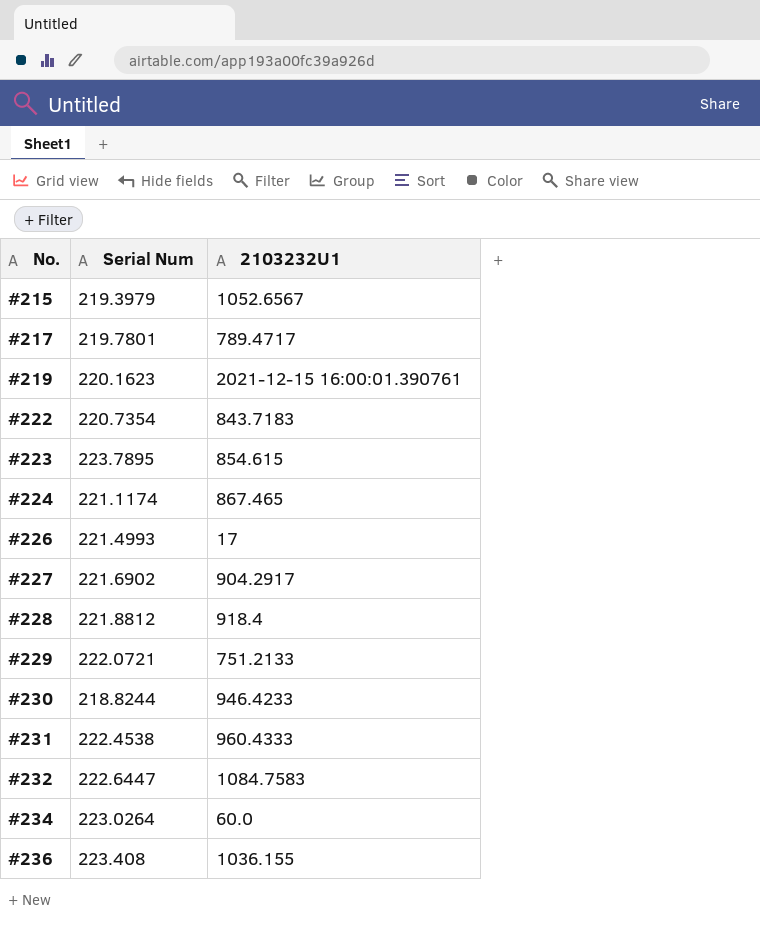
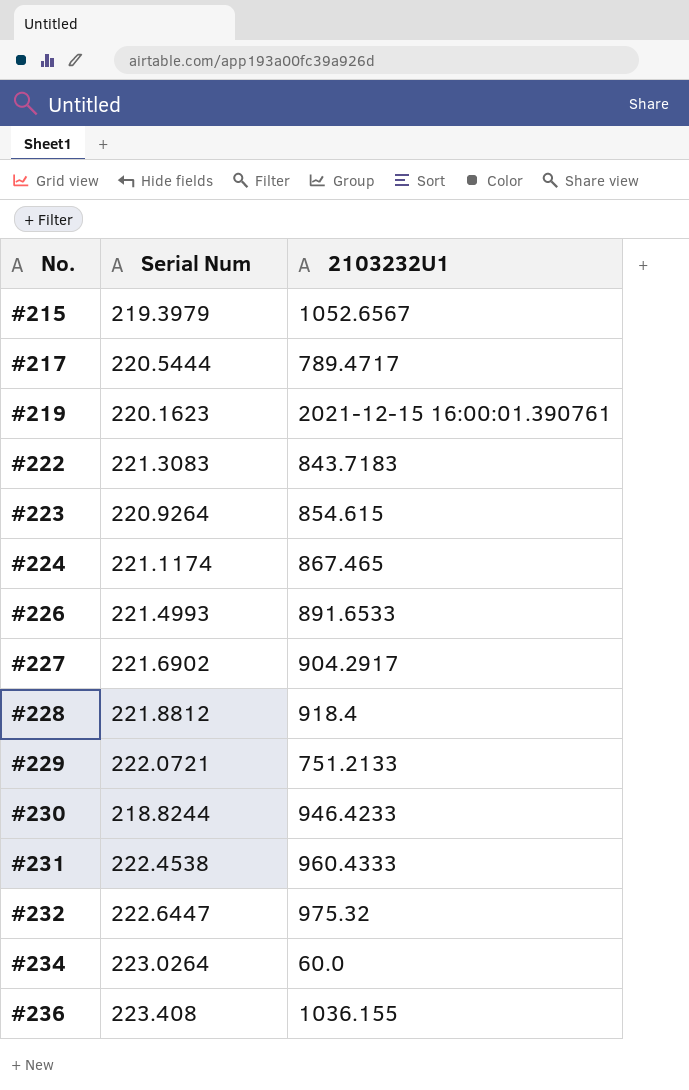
#217 | Serial Num: 219.7801 -> 220.5444
#222 | Serial Num: 220.7354 -> 221.3083
#223 | Serial Num: 223.7895 -> 220.9264
#226 | 2103232U1: 17 -> 891.6533
#232 | 2103232U1: 1084.7583 -> 975.32

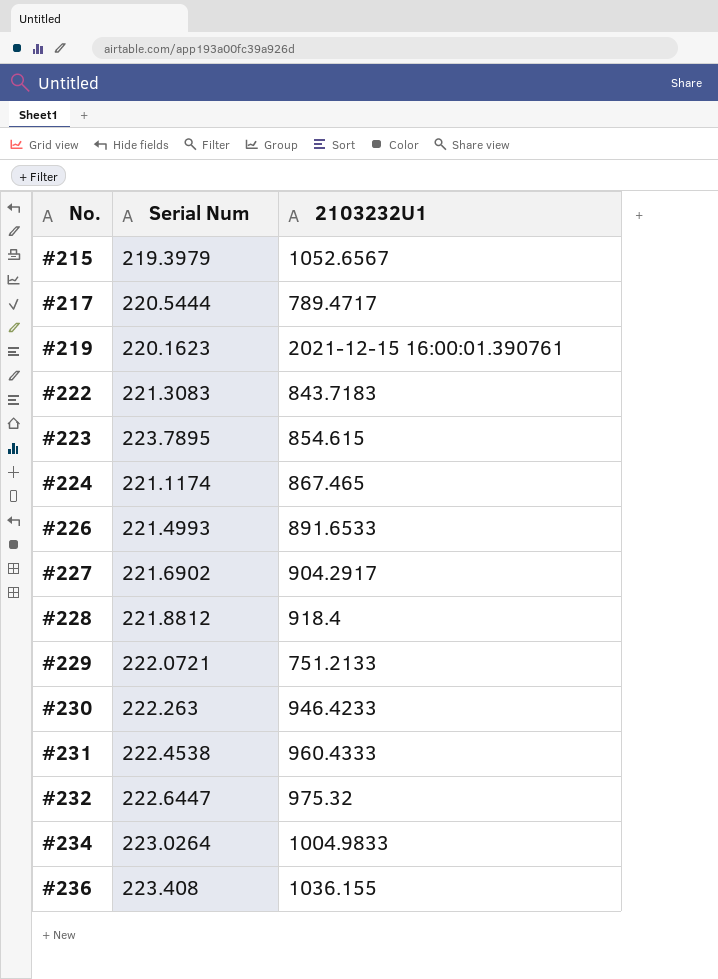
#223 | Serial Num: 220.9264 -> 223.7895
#230 | Serial Num: 218.8244 -> 222.263
#234 | 2103232U1: 60.0 -> 1004.9833

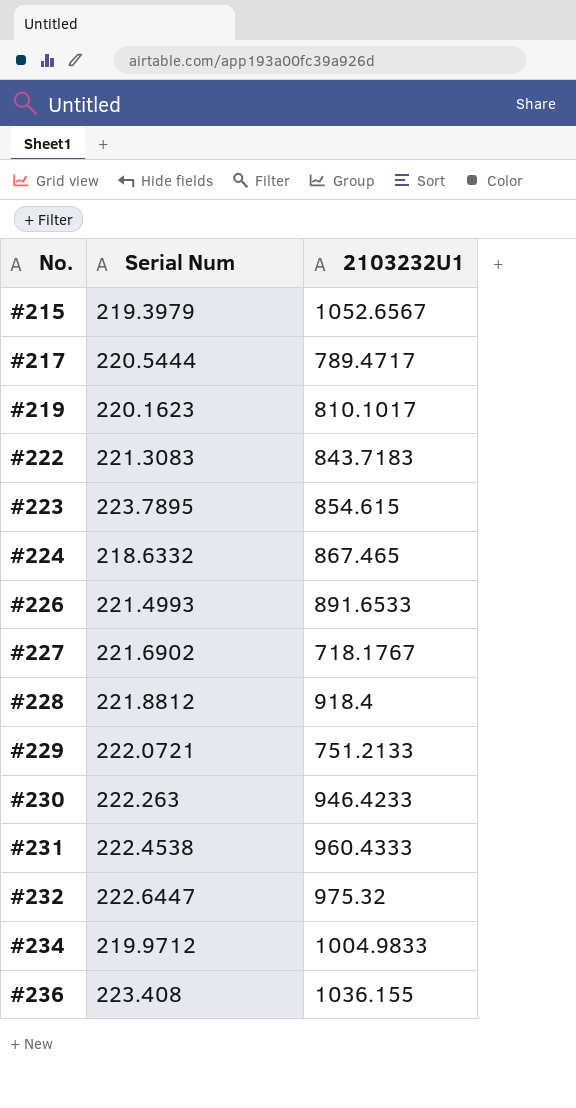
#219 | 2103232U1: 2021-12-15 16:00:01.390761 -> 810.1017
#224 | Serial Num: 221.1174 -> 218.6332
#227 | 2103232U1: 904.2917 -> 718.1767
#234 | Serial Num: 223.0264 -> 219.9712

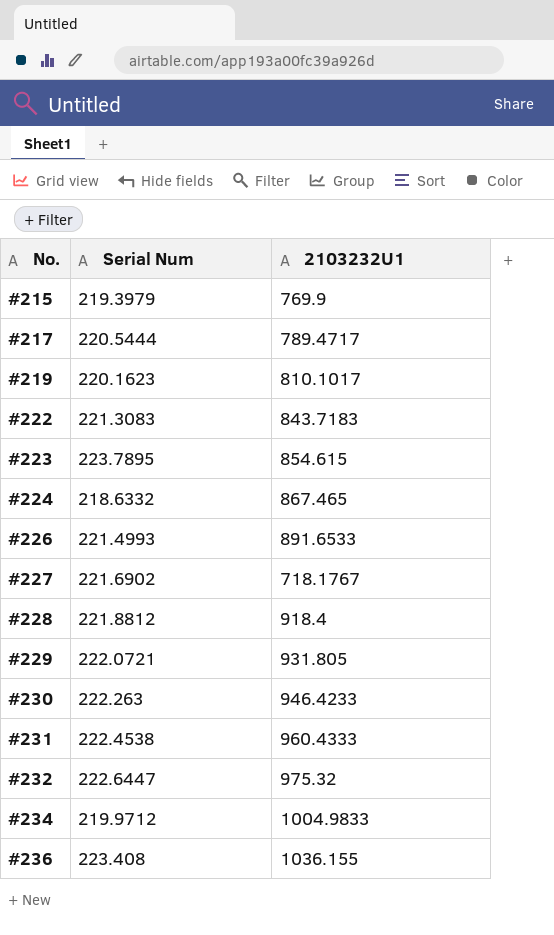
#215 | 2103232U1: 1052.6567 -> 769.9
#229 | 2103232U1: 751.2133 -> 931.805

